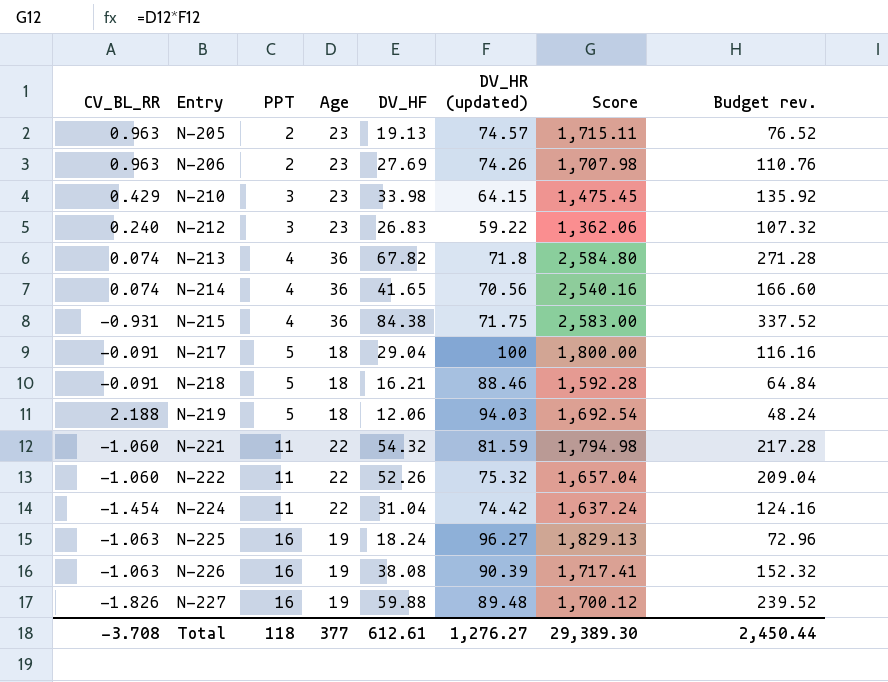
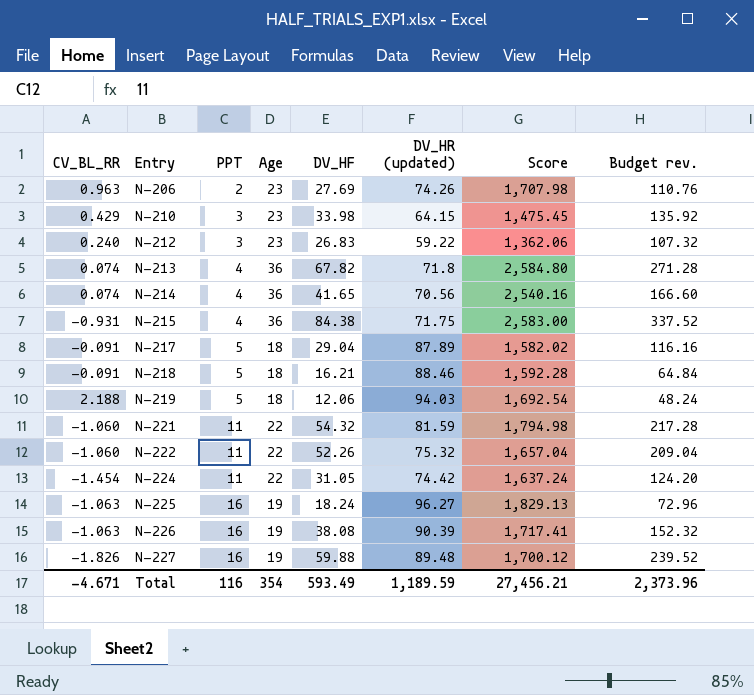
row N-205: 0.963 | 2 | 23 | 19.13 | 74.57 | 1,715.11 | 76.52 -> none
N-217 | DV_HR (updated): 100 -> 87.89
N-217 | Score: 1,800.00 -> 1,582.02
N-224 | DV_HF: 31.04 -> 31.05
N-224 | Budget rev.: 124.16 -> 124.20
Total | CV_BL_RR: -3.708 -> -4.671
Total | PPT: 118 -> 116
Total | Age: 377 -> 354
Total | DV_HF: 612.61 -> 593.49
Total | DV_HR (updated): 1,276.27 -> 1,189.59
Total | Score: 29,389.30 -> 27,456.21
Total | Budget rev.: 2,450.44 -> 2,373.96

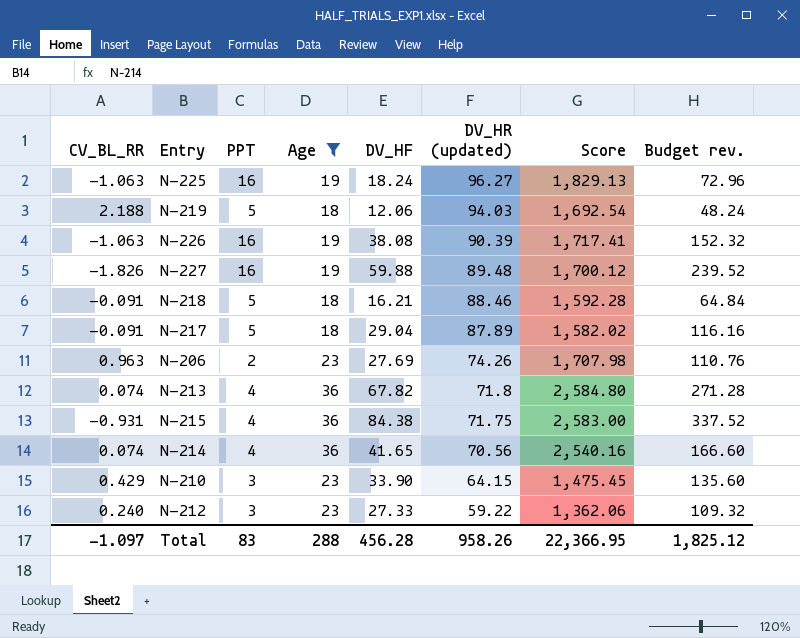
filter: none -> Age != 22
row order: Entry ascending -> DV_HR (updated) descending
N-210 | DV_HF: 33.98 -> 33.90
N-210 | Budget rev.: 135.92 -> 135.60
N-212 | DV_HF: 26.83 -> 27.33
N-212 | Budget rev.: 107.32 -> 109.32
Total | CV_BL_RR: -4.671 -> -1.097
Total | PPT: 116 -> 83
Total | Age: 354 -> 288
Total | DV_HF: 593.49 -> 456.28
Total | DV_HR (updated): 1,189.59 -> 958.26
Total | Score: 27,456.21 -> 22,366.95
Total | Budget rev.: 2,373.96 -> 1,825.12

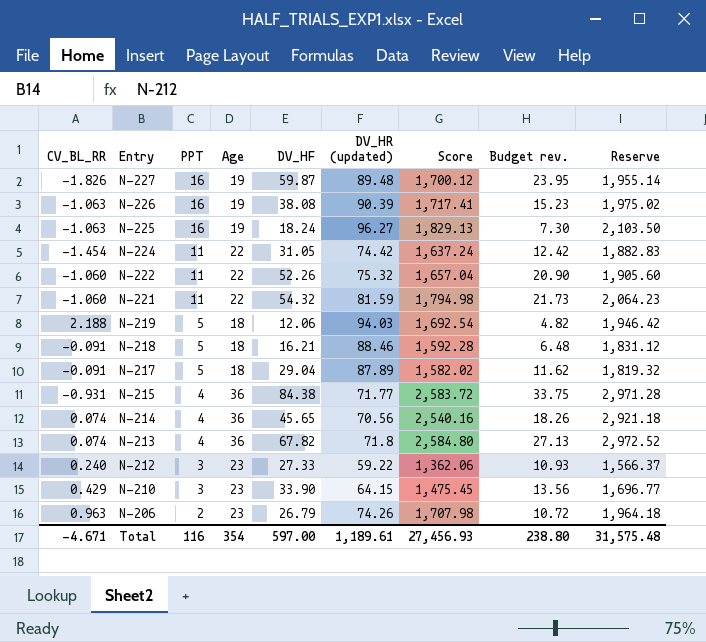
filter: Age != 22 -> none
row order: DV_HR (updated) descending -> Entry descending
column Budget rev. | formula: [DV_HF] * 4 -> [DV_HF] * 0.4
column Reserve | formula: none -> [Score] * 1.15
N-227 | DV_HF: 59.88 -> 59.87
N-215 | DV_HR (updated): 71.75 -> 71.77
N-215 | Score: 2,583.00 -> 2,583.72
N-214 | DV_HF: 41.65 -> 45.65
N-206 | DV_HF: 27.69 -> 26.79
Total | CV_BL_RR: -1.097 -> -4.671
Total | PPT: 83 -> 116
Total | Age: 288 -> 354
Total | DV_HF: 456.28 -> 597.00
Total | DV_HR (updated): 958.26 -> 1,189.61
Total | Score: 22,366.95 -> 27,456.93
Total | Budget rev.: 1,825.12 -> 238.80

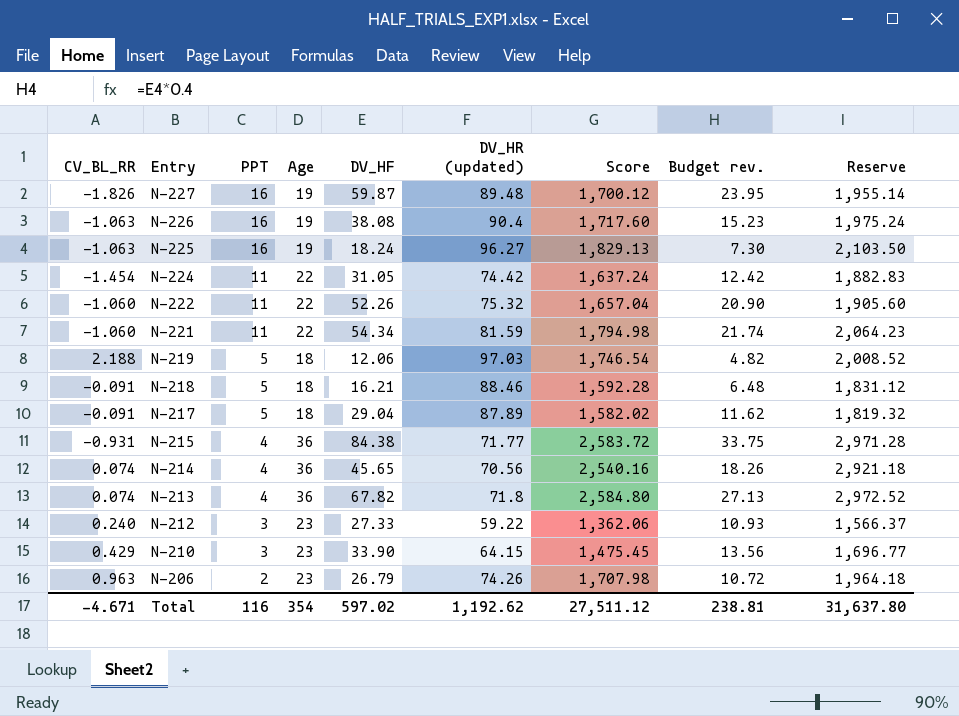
N-226 | DV_HR (updated): 90.39 -> 90.4
N-226 | Score: 1,717.41 -> 1,717.60
N-226 | Reserve: 1,975.02 -> 1,975.24
N-221 | DV_HF: 54.32 -> 54.34
N-221 | Budget rev.: 21.73 -> 21.74
N-219 | DV_HR (updated): 94.03 -> 97.03
N-219 | Score: 1,692.54 -> 1,746.54
N-219 | Reserve: 1,946.42 -> 2,008.52
Total | DV_HF: 597.00 -> 597.02
Total | DV_HR (updated): 1,189.61 -> 1,192.62
Total | Score: 27,456.93 -> 27,511.12
Total | Budget rev.: 238.80 -> 238.81
Total | Reserve: 31,575.48 -> 31,637.80

